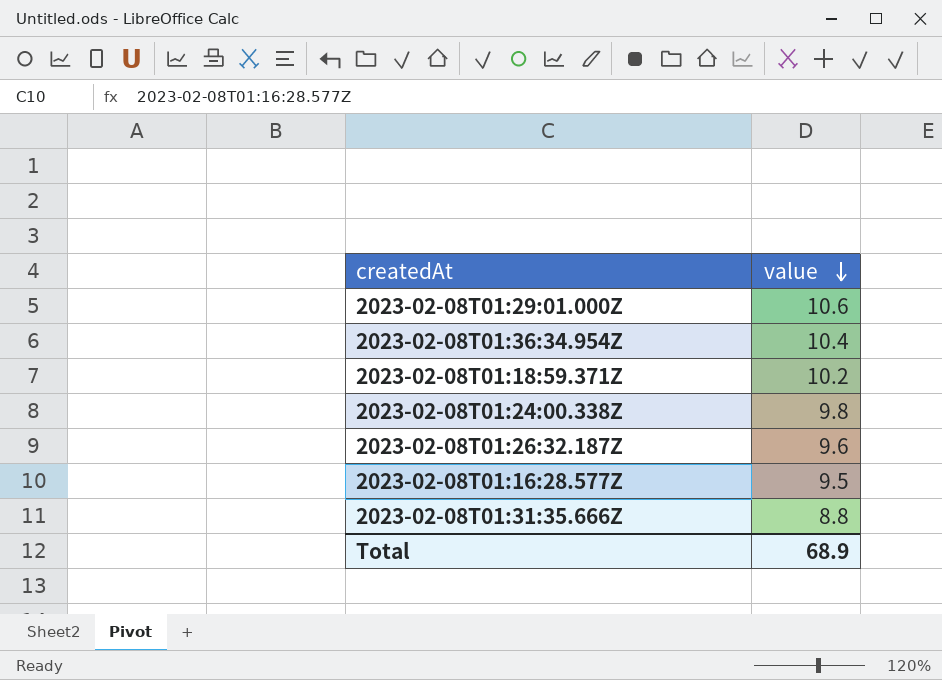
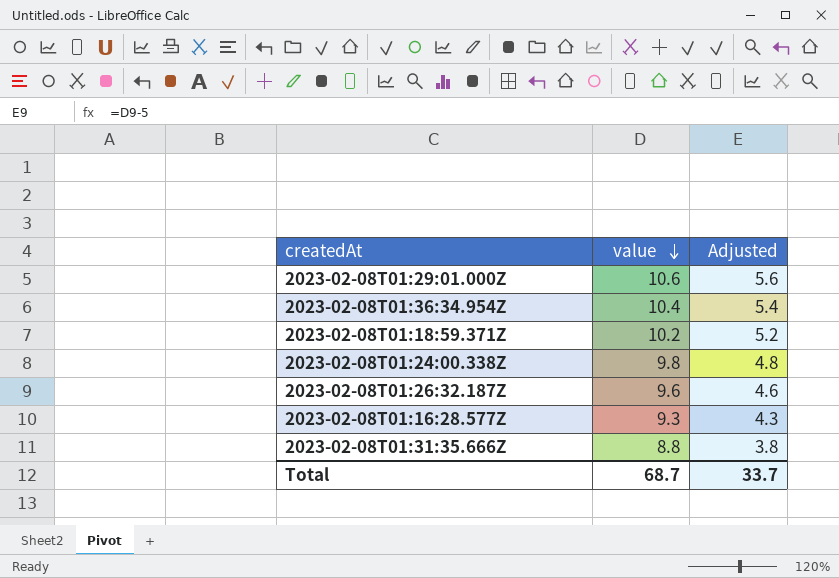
column Adjusted | formula: none -> [value] - 5
2023-02-08T01:16:28.577Z | value: 9.5 -> 9.3
Total | value: 68.9 -> 68.7

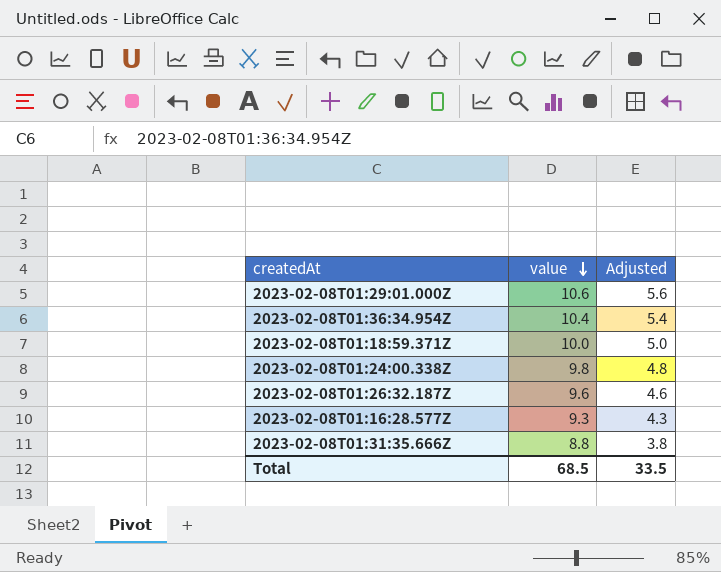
2023-02-08T01:18:59.371Z | value: 10.2 -> 10.0
2023-02-08T01:18:59.371Z | Adjusted: 5.2 -> 5.0
Total | value: 68.7 -> 68.5
Total | Adjusted: 33.7 -> 33.5

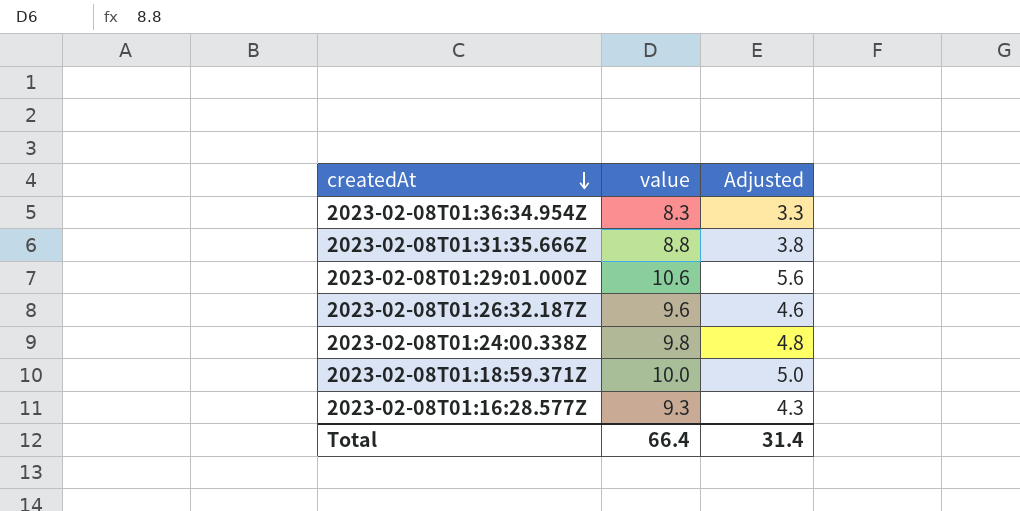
row order: value descending -> createdAt descending
2023-02-08T01:36:34.954Z | value: 10.4 -> 8.3
2023-02-08T01:36:34.954Z | Adjusted: 5.4 -> 3.3
Total | value: 68.5 -> 66.4
Total | Adjusted: 33.5 -> 31.4

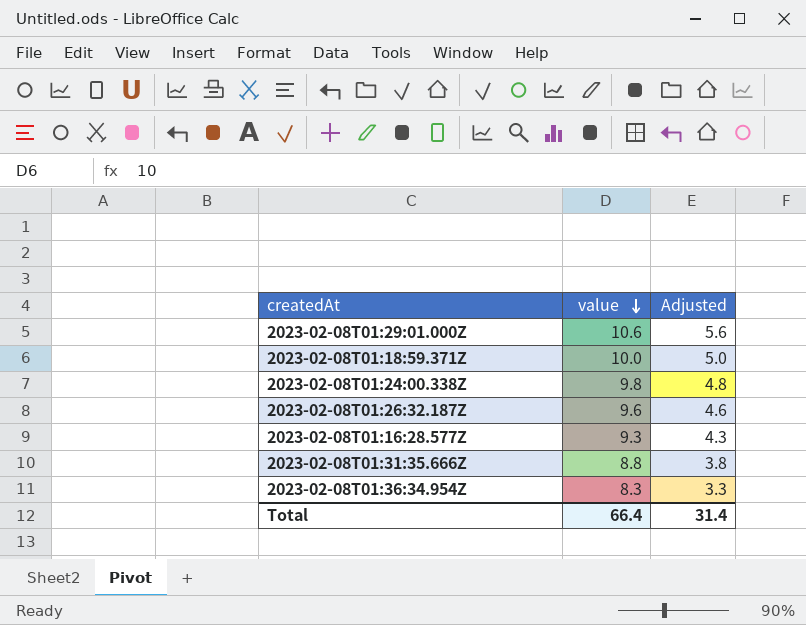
row order: createdAt descending -> value descending

